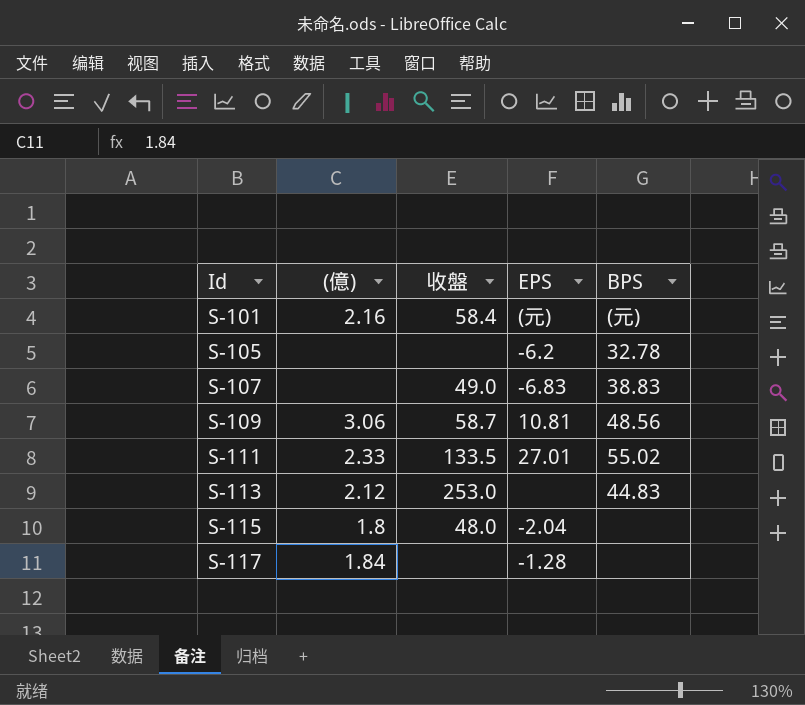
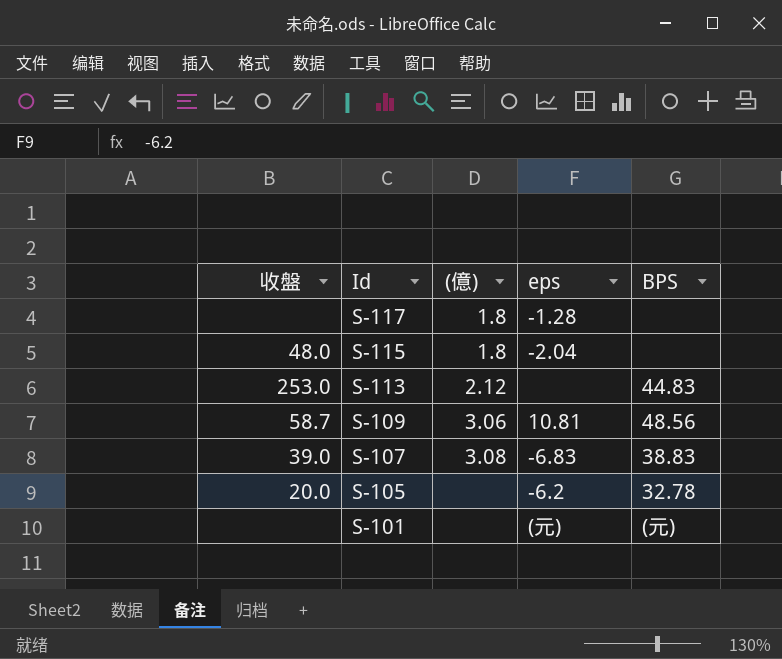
row order: Id ascending -> Id descending
column 收盤 | position: 3 -> 1
column name: EPS -> eps
row S-111: 2.33 | 133.5 | 27.01 | 55.02 -> none
S-117 | (億): 1.84 -> 1.8
S-107 | 收盤: 49.0 -> 39.0
S-107 | (億): none -> 3.08
S-105 | 收盤: none -> 20.0
S-101 | 收盤: 58.4 -> none
S-101 | (億): 2.16 -> none

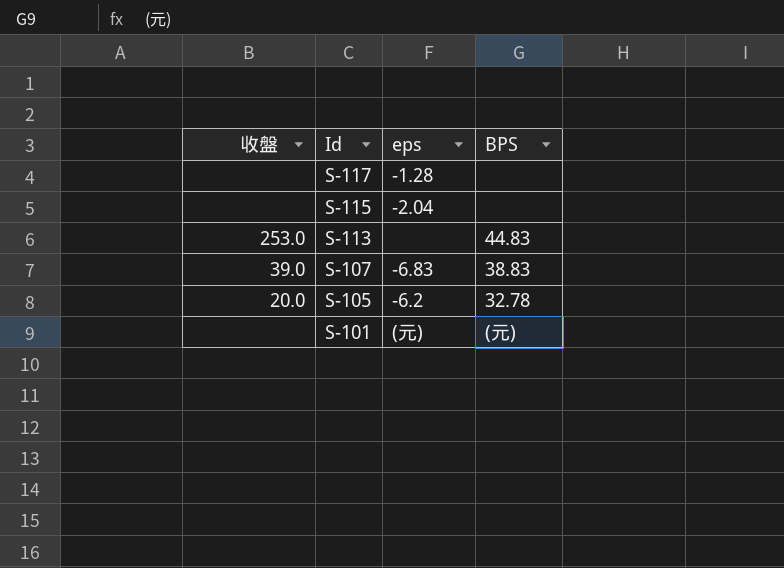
column (億) | position: 3 -> none
row S-109: 58.7 | 3.06 | 10.81 | 48.56 -> none
S-115 | 收盤: 48.0 -> none

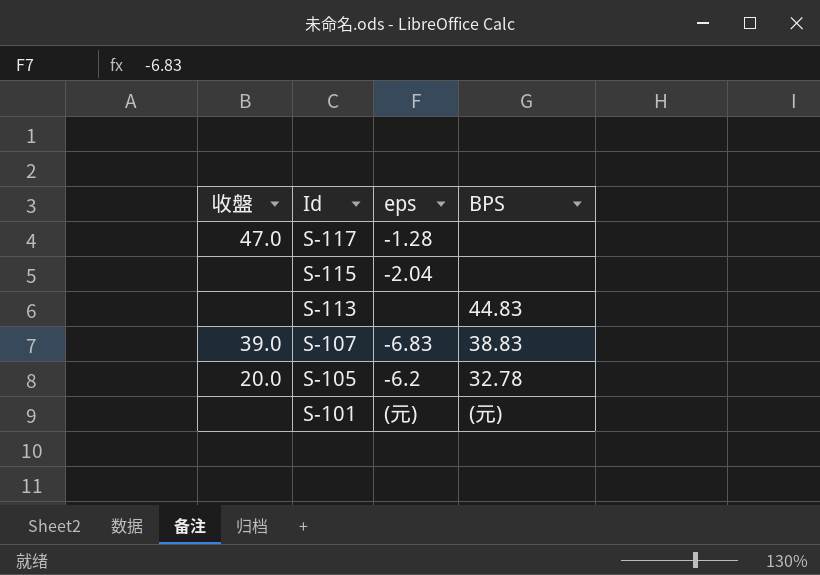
S-117 | 收盤: none -> 47.0
S-113 | 收盤: 253.0 -> none

